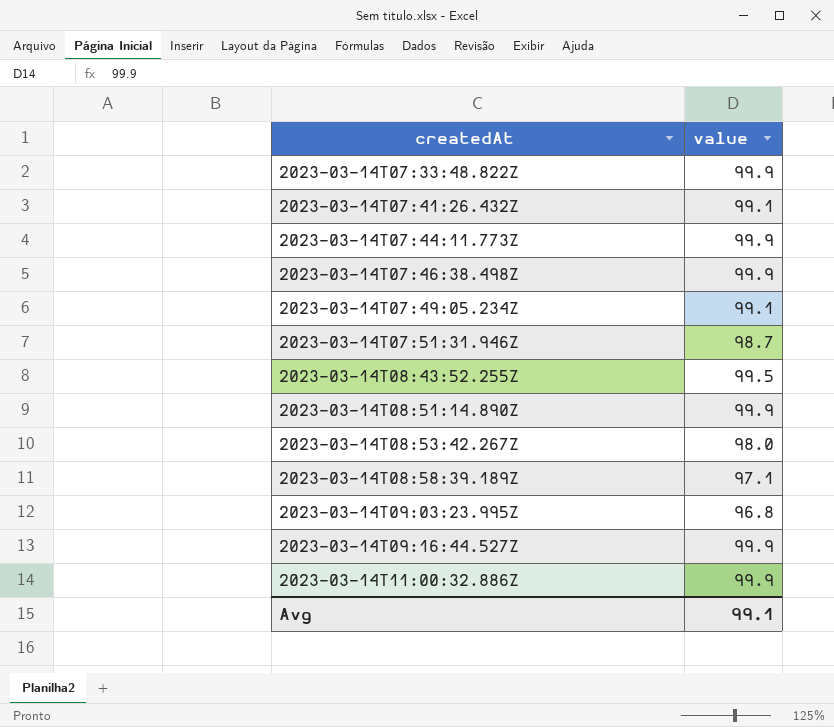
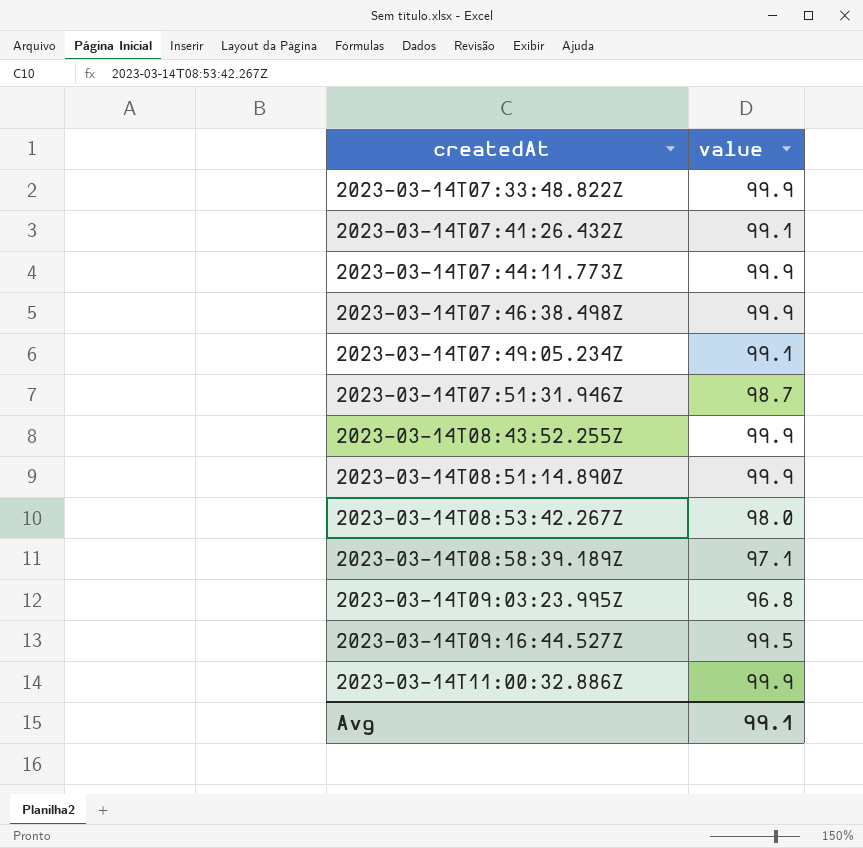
2023-03-14T08:43:52.255Z | value: 99.5 -> 99.9
2023-03-14T09:16:44.527Z | value: 99.9 -> 99.5

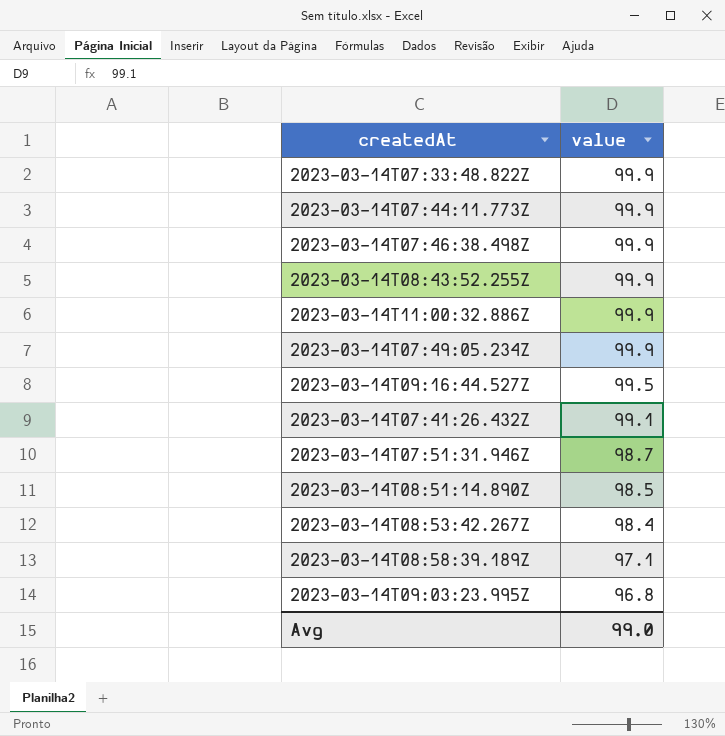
row order: createdAt ascending -> value descending
2023-03-14T07:49:05.234Z | value: 99.1 -> 99.9
2023-03-14T08:51:14.890Z | value: 99.9 -> 98.5
2023-03-14T08:53:42.267Z | value: 98.0 -> 98.4
Avg | value: 99.1 -> 99.0

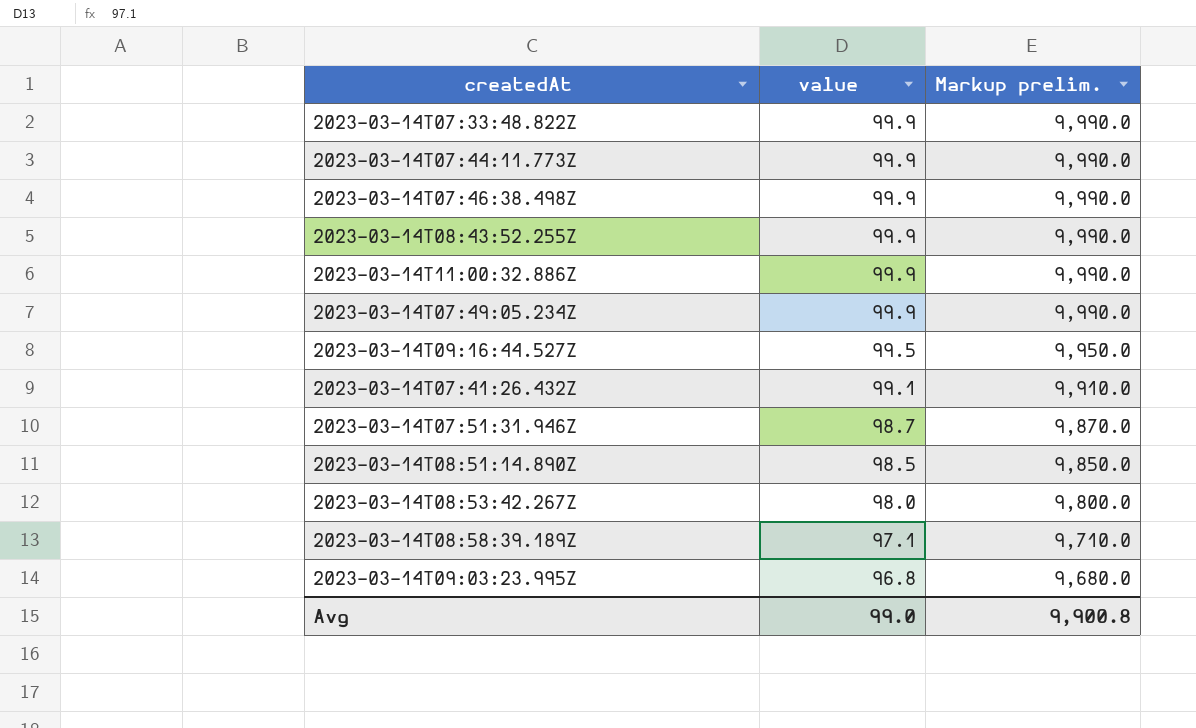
column Markup prelim. | formula: none -> [value] * 100
2023-03-14T08:53:42.267Z | value: 98.4 -> 98.0

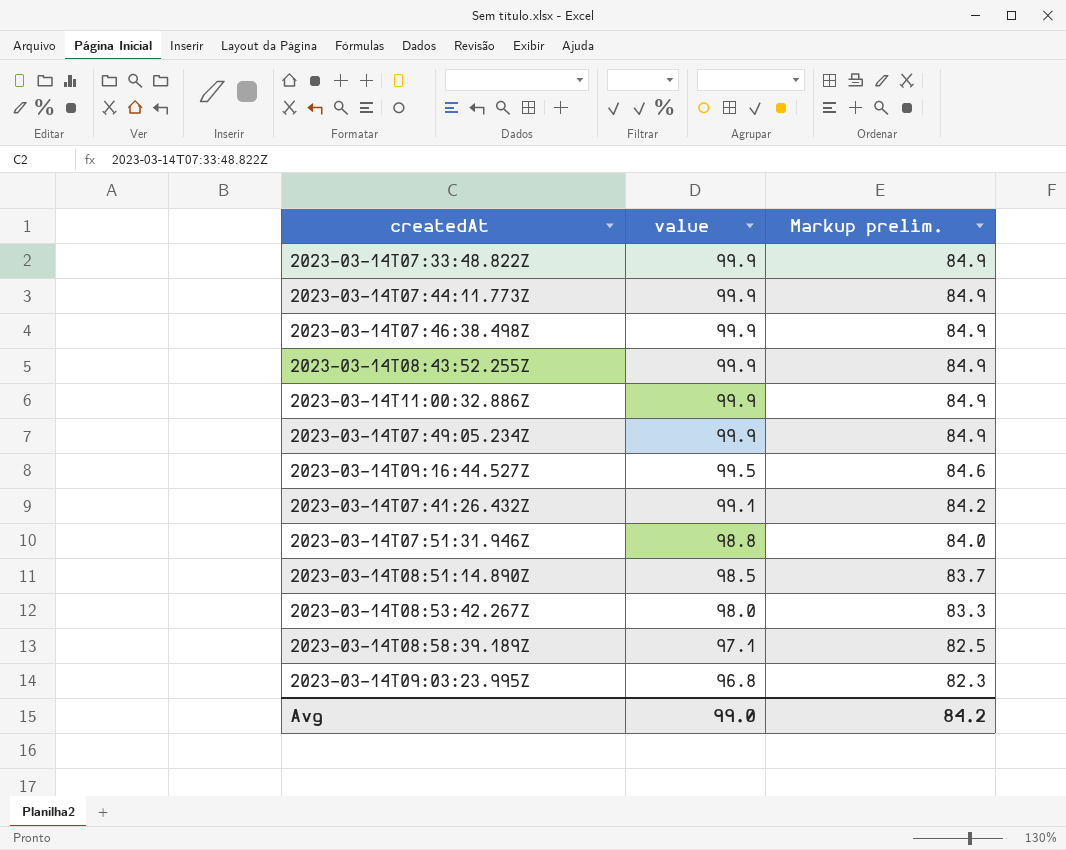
column Markup prelim. | formula: [value] * 100 -> [value] * 0.85
2023-03-14T07:51:31.946Z | value: 98.7 -> 98.8
Avg | Markup prelim.: 9,900.8 -> 84.2

